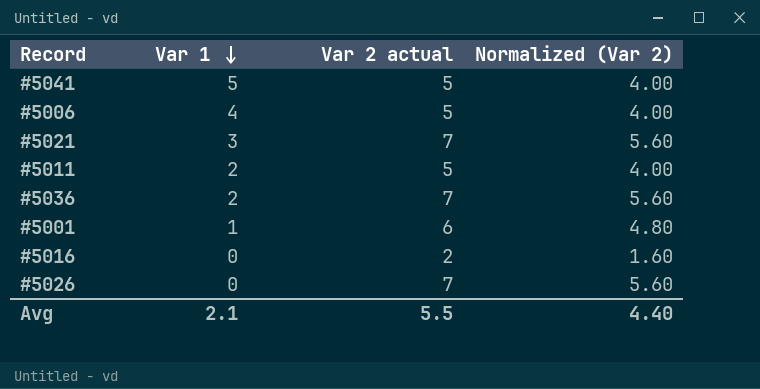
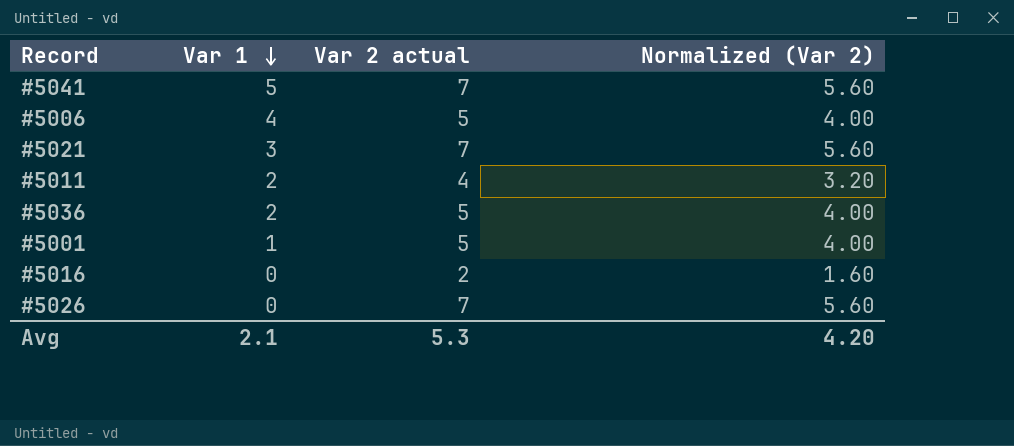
#5041 | Var 2 actual: 5 -> 7
#5041 | Normalized (Var 2): 4.00 -> 5.60
#5011 | Var 2 actual: 5 -> 4
#5011 | Normalized (Var 2): 4.00 -> 3.20
#5036 | Var 2 actual: 7 -> 5
#5036 | Normalized (Var 2): 5.60 -> 4.00
#5001 | Var 2 actual: 6 -> 5
#5001 | Normalized (Var 2): 4.80 -> 4.00
Avg | Var 2 actual: 5.5 -> 5.3
Avg | Normalized (Var 2): 4.40 -> 4.20

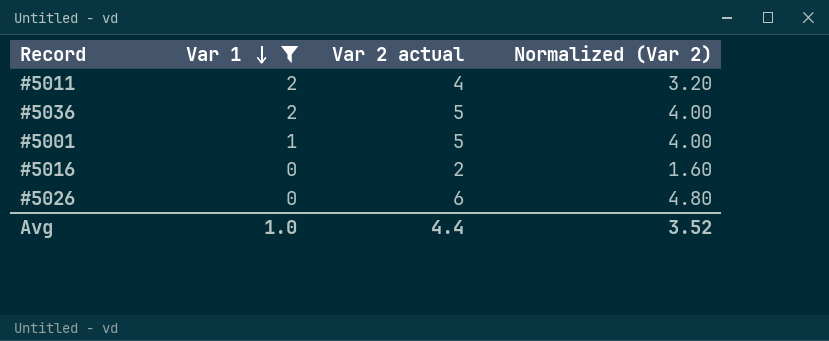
filter: none -> Var 1 <= 2
#5026 | Var 2 actual: 7 -> 6
#5026 | Normalized (Var 2): 5.60 -> 4.80
Avg | Var 1: 2.1 -> 1.0
Avg | Var 2 actual: 5.3 -> 4.4
Avg | Normalized (Var 2): 4.20 -> 3.52

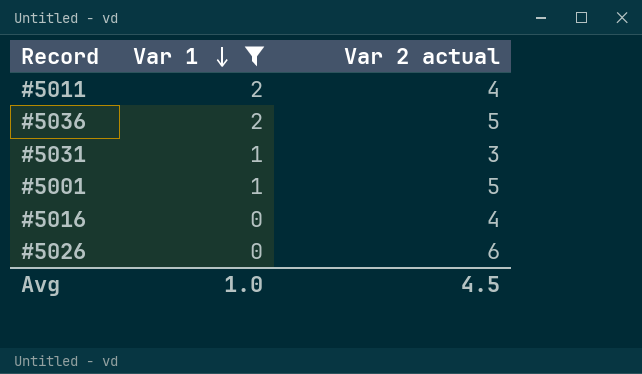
column Normalized (Var 2) | formula: [Var 2 actual] * 0.8 -> none
row #5031: none -> 1 | 3
#5016 | Var 2 actual: 2 -> 4
Avg | Var 2 actual: 4.4 -> 4.5

